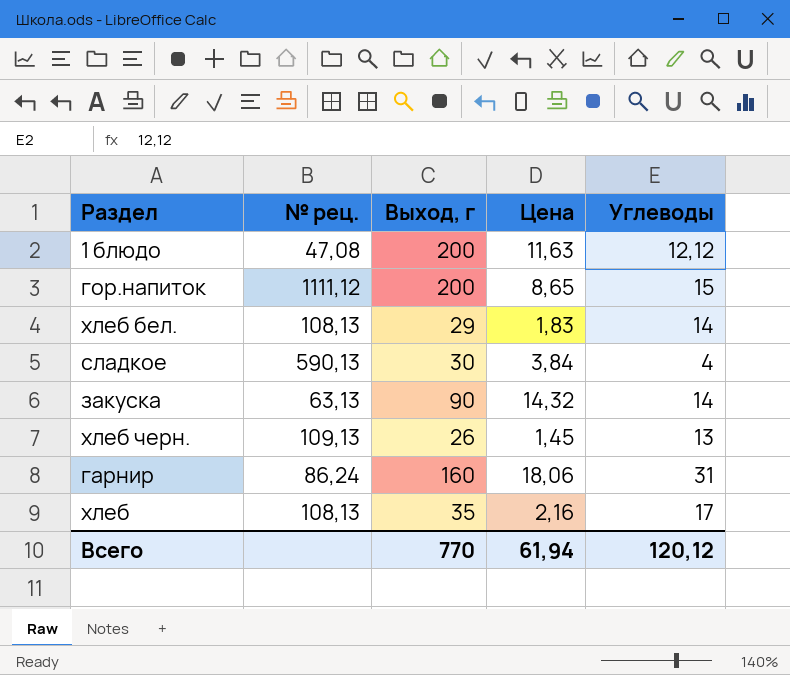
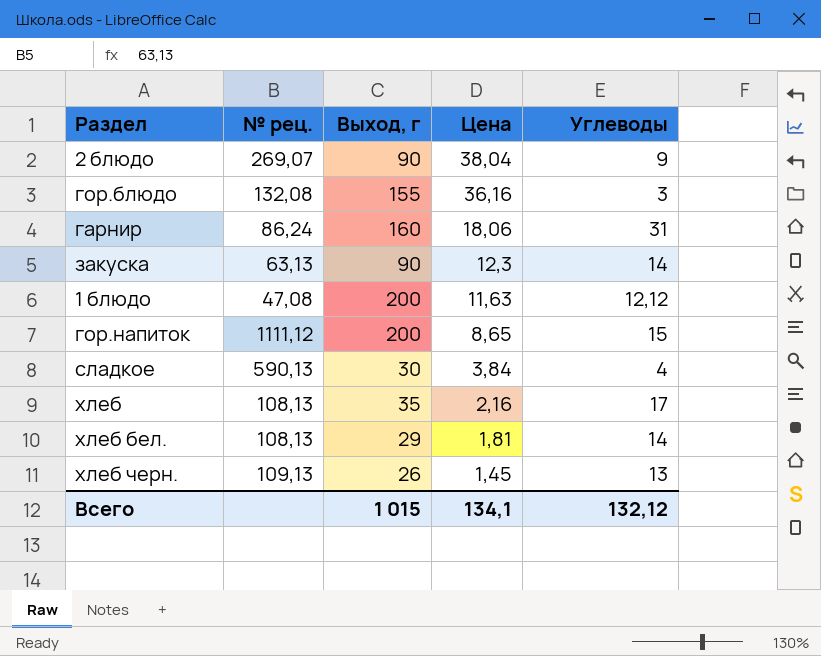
row order: none -> Цена descending
row 2 блюдо: none -> 269,07 | 90 | 38,04 | 9
row гор.блюдо: none -> 132,08 | 155 | 36,16 | 3
закуска | Цена: 14,32 -> 12,3
хлеб бел. | Цена: 1,83 -> 1,81
Всего | Выход, г: 770 -> 1 015
Всего | Цена: 61,94 -> 134,1
Всего | Углеводы: 120,12 -> 132,12

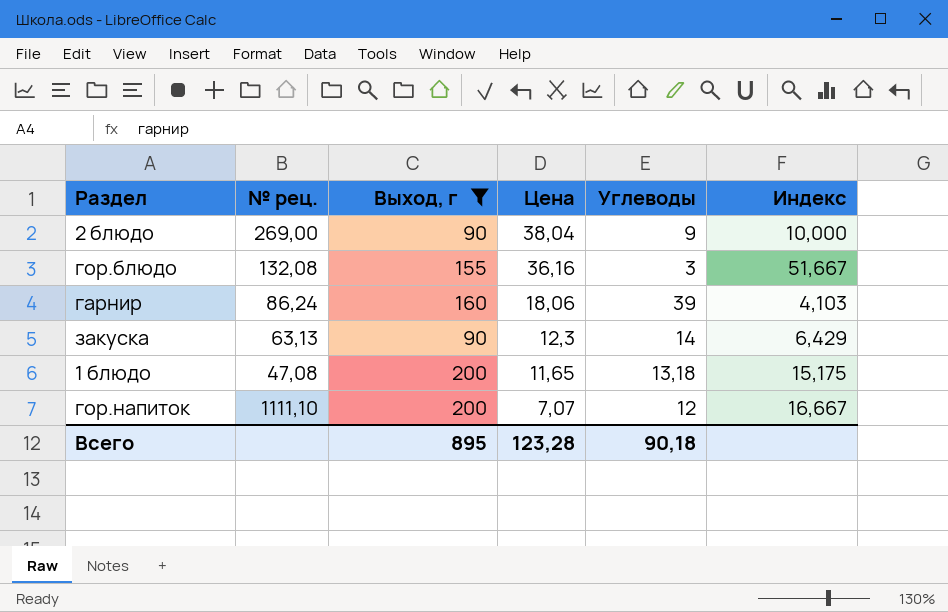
filter: none -> Выход, г >= 90
column Индекс | formula: none -> [Выход, г] / [Углеводы]
2 блюдо | № рец.: 269,07 -> 269,00
гарнир | Углеводы: 31 -> 39
1 блюдо | Цена: 11,63 -> 11,65
1 блюдо | Углеводы: 12,12 -> 13,18
гор.напиток | № рец.: 1111,12 -> 1111,10
гор.напиток | Цена: 8,65 -> 7,07
гор.напиток | Углеводы: 15 -> 12
Всего | Выход, г: 1 015 -> 895
Всего | Цена: 134,1 -> 123,28
Всего | Углеводы: 132,12 -> 90,18

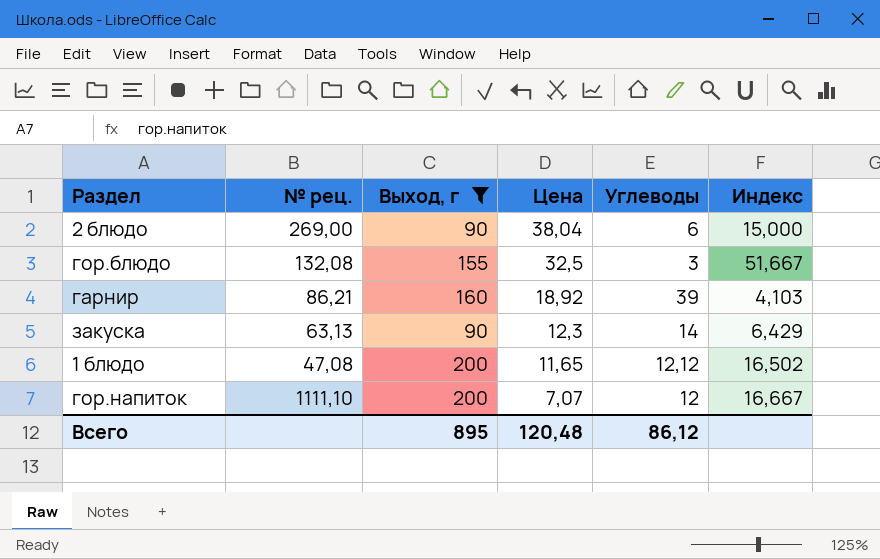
2 блюдо | Углеводы: 9 -> 6
2 блюдо | Индекс: 10,000 -> 15,000
гор.блюдо | Цена: 36,16 -> 32,5
гарнир | № рец.: 86,24 -> 86,21
гарнир | Цена: 18,06 -> 18,92
1 блюдо | Углеводы: 13,18 -> 12,12
1 блюдо | Индекс: 15,175 -> 16,502
Всего | Цена: 123,28 -> 120,48
Всего | Углеводы: 90,18 -> 86,12

